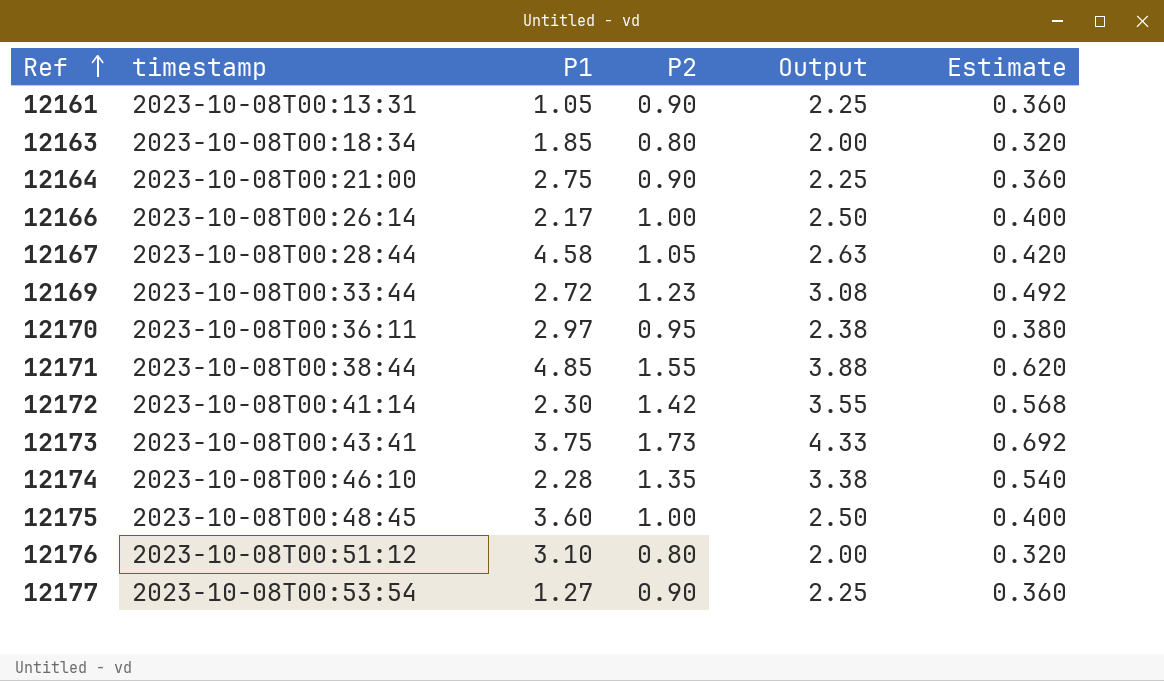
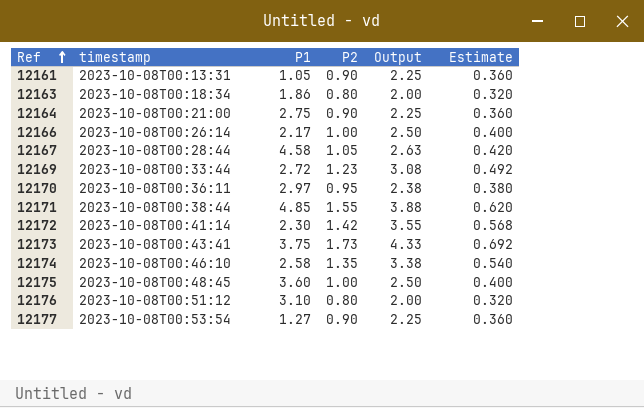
12163 | P1: 1.85 -> 1.86
12174 | P1: 2.28 -> 2.58

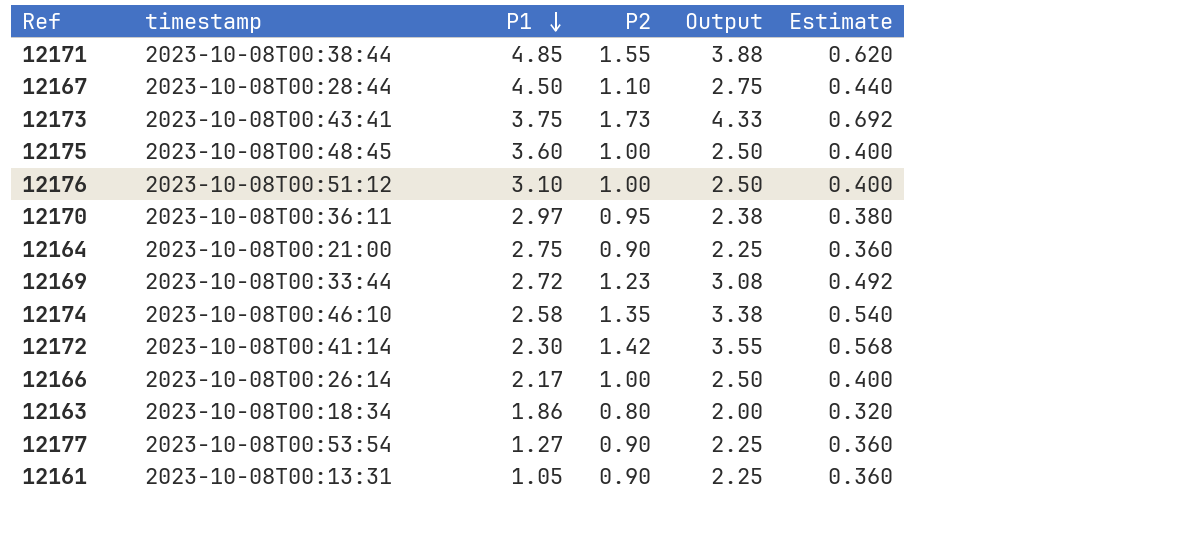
row order: Ref ascending -> P1 descending
12167 | P1: 4.58 -> 4.50
12167 | P2: 1.05 -> 1.10
12167 | Output: 2.63 -> 2.75
12167 | Estimate: 0.420 -> 0.440
12176 | P2: 0.80 -> 1.00
12176 | Output: 2.00 -> 2.50
12176 | Estimate: 0.320 -> 0.400

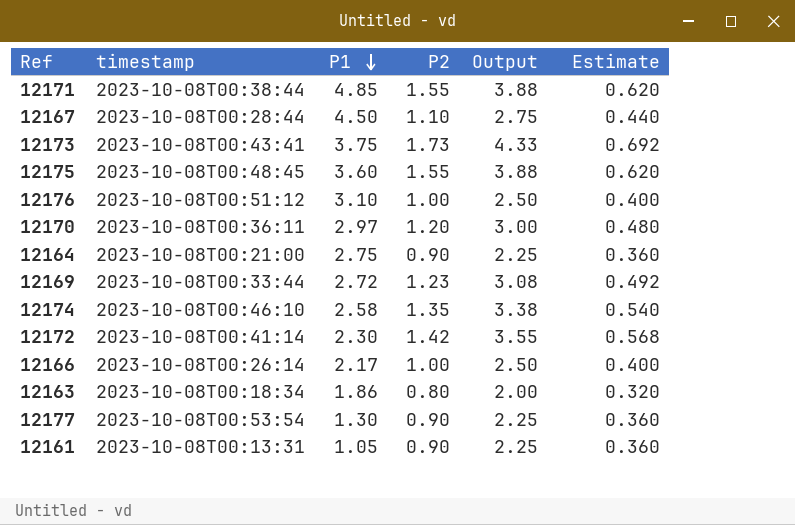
12175 | P2: 1.00 -> 1.55
12175 | Output: 2.50 -> 3.88
12175 | Estimate: 0.400 -> 0.620
12170 | P2: 0.95 -> 1.20
12170 | Output: 2.38 -> 3.00
12170 | Estimate: 0.380 -> 0.480
12177 | P1: 1.27 -> 1.30

